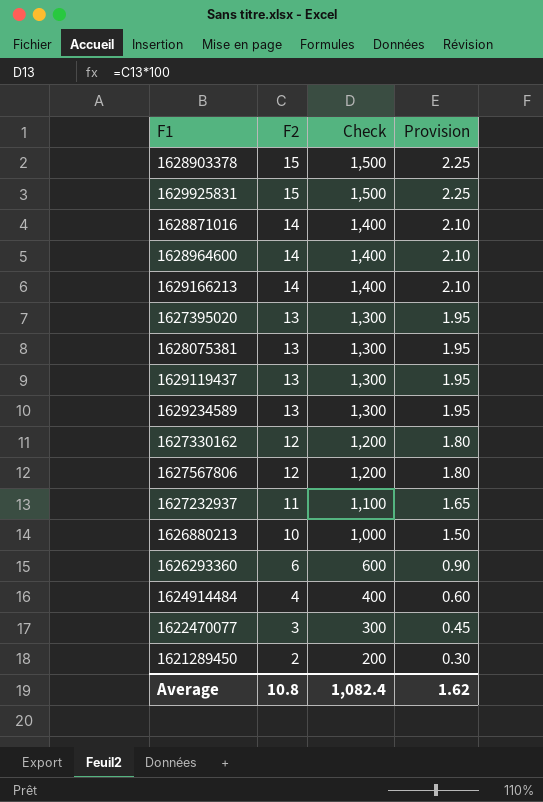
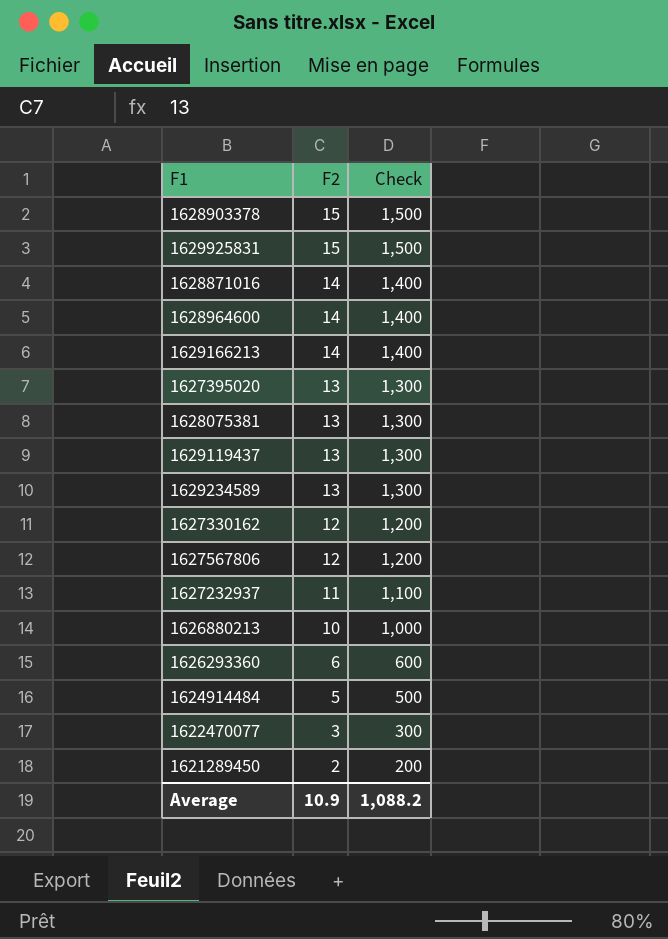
column Provision | formula: [F2] * 0.15 -> none
1624914484 | F2: 4 -> 5
1624914484 | Check: 400 -> 500
Average | F2: 10.8 -> 10.9
Average | Check: 1,082.4 -> 1,088.2

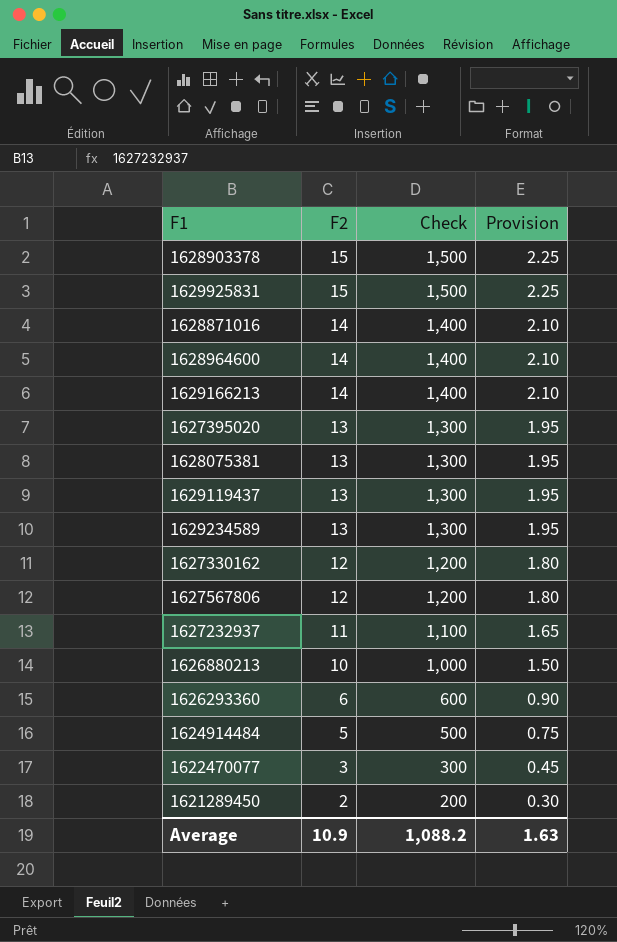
column Provision | formula: none -> [F2] * 0.15

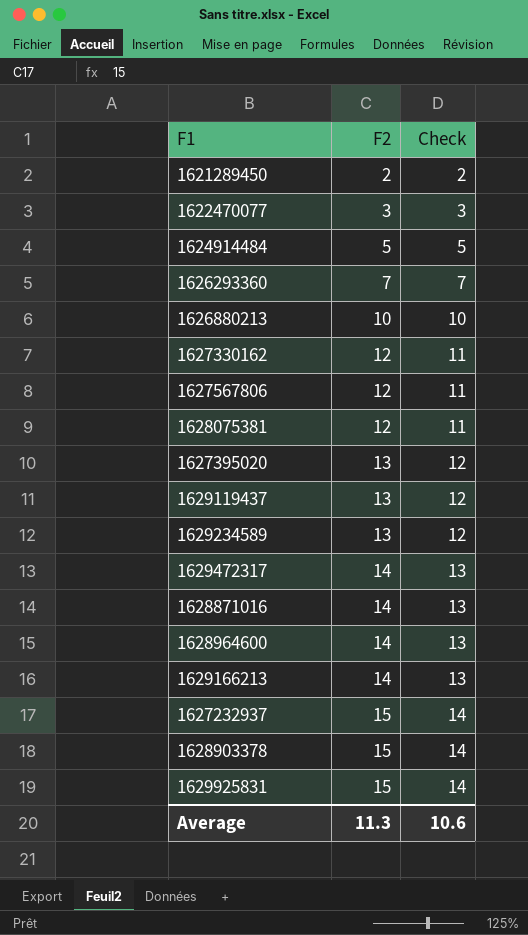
row order: F2 descending -> F2 ascending
column Provision | formula: [F2] * 0.15 -> none
column Check | formula: [F2] * 100 -> [F2] * 0.95
1626293360 | F2: 6 -> 7
1628075381 | F2: 13 -> 12
row 1629472317: none -> 14 | 13
1627232937 | F2: 11 -> 15
Average | F2: 10.9 -> 11.3
Average | Check: 1,088.2 -> 10.6

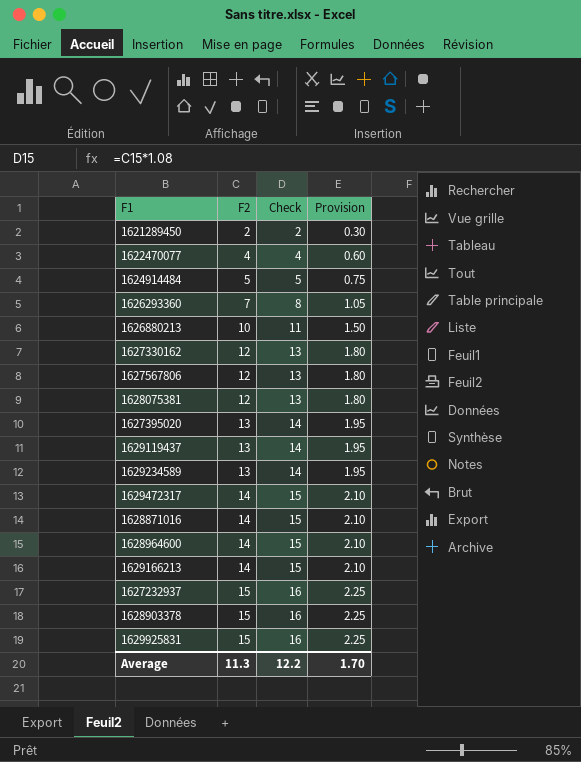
column Check | formula: [F2] * 0.95 -> [F2] * 1.08
column Provision | formula: none -> [F2] * 0.15
1622470077 | F2: 3 -> 4
Average | Check: 10.6 -> 12.2

